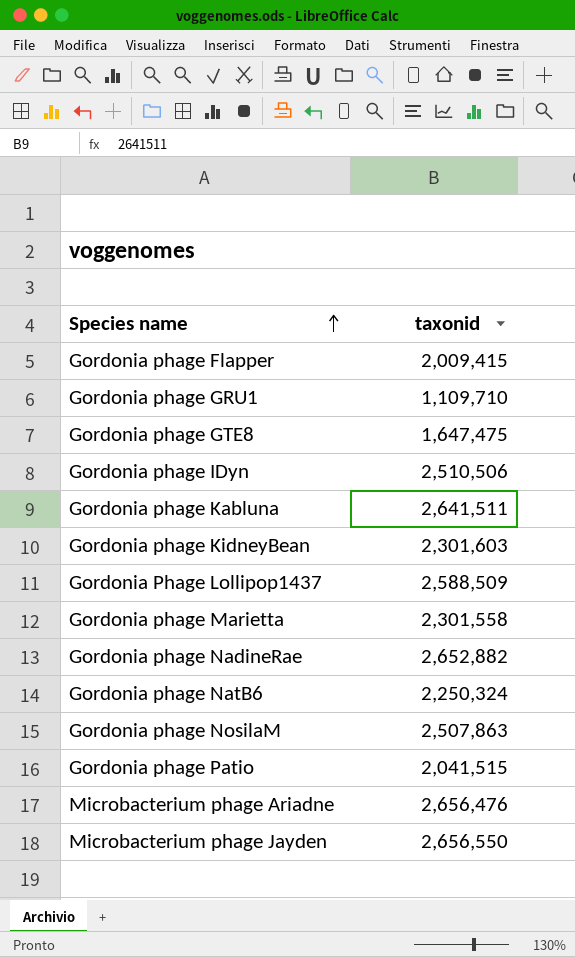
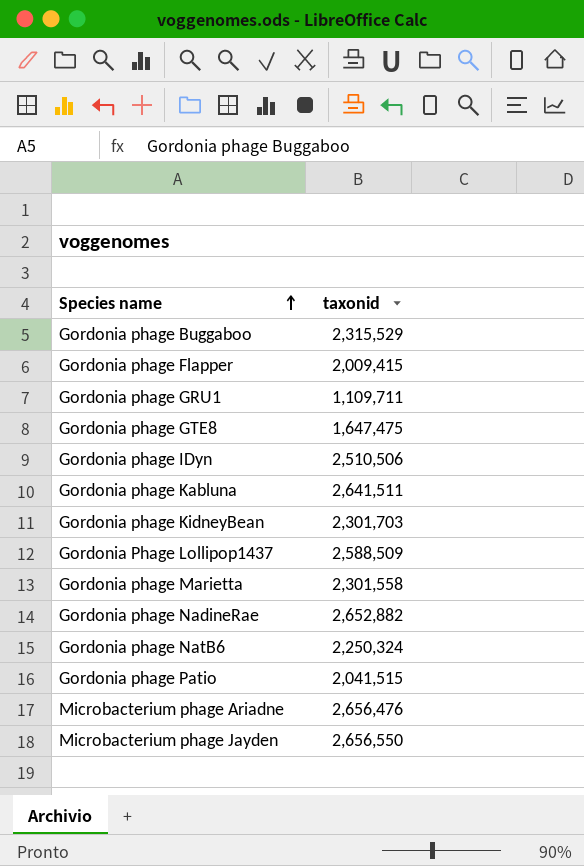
row Gordonia phage NosilaM: 2,507,863 -> none
row Gordonia phage Buggaboo: none -> 2,315,529
Gordonia phage GRU1 | taxonid: 1,109,710 -> 1,109,711
Gordonia phage KidneyBean | taxonid: 2,301,603 -> 2,301,703

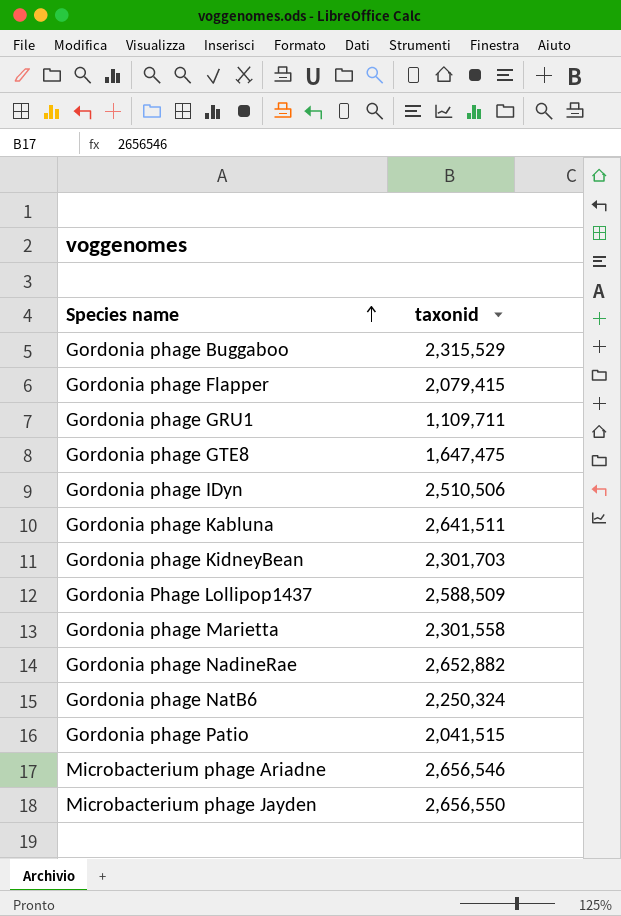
Gordonia phage Flapper | taxonid: 2,009,415 -> 2,079,415
Microbacterium phage Ariadne | taxonid: 2,656,476 -> 2,656,546

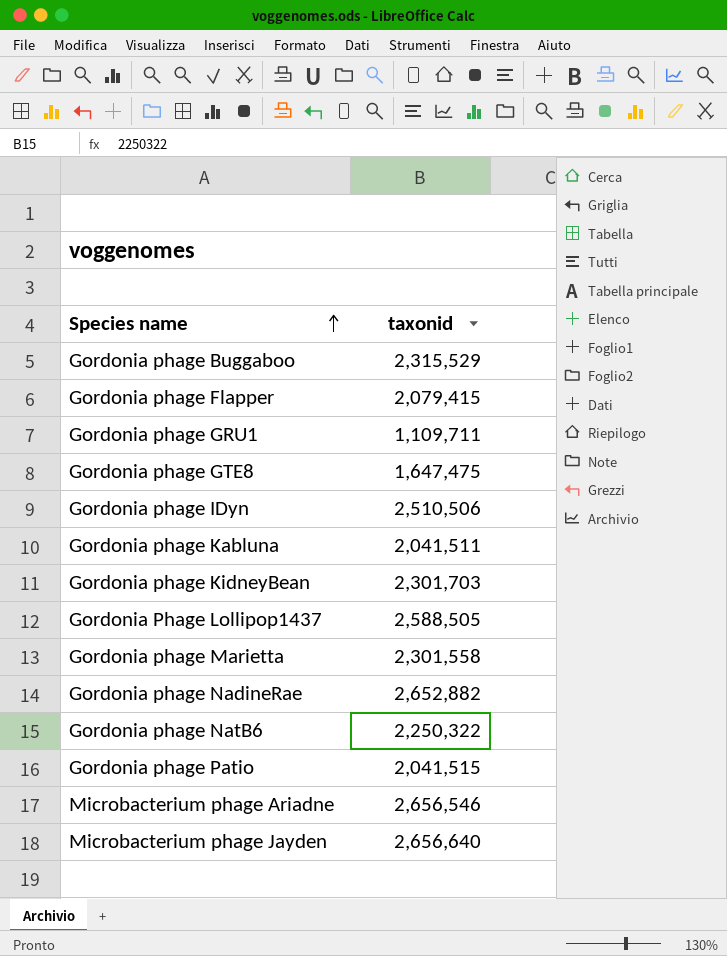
Gordonia phage Kabluna | taxonid: 2,641,511 -> 2,041,511
Gordonia Phage Lollipop1437 | taxonid: 2,588,509 -> 2,588,505
Gordonia phage NatB6 | taxonid: 2,250,324 -> 2,250,322
Microbacterium phage Jayden | taxonid: 2,656,550 -> 2,656,640

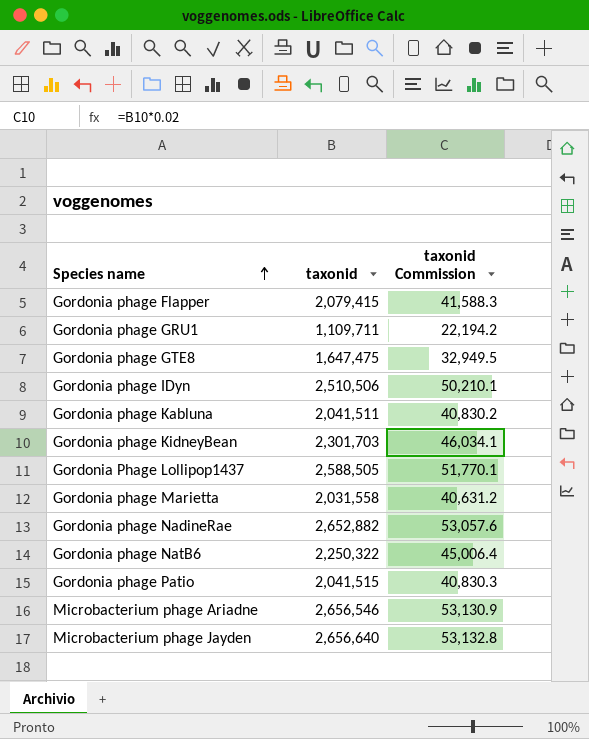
column taxonid Commission | formula: none -> [taxonid] * 0.02
row Gordonia phage Buggaboo: 2,315,529 -> none
Gordonia phage Marietta | taxonid: 2,301,558 -> 2,031,558

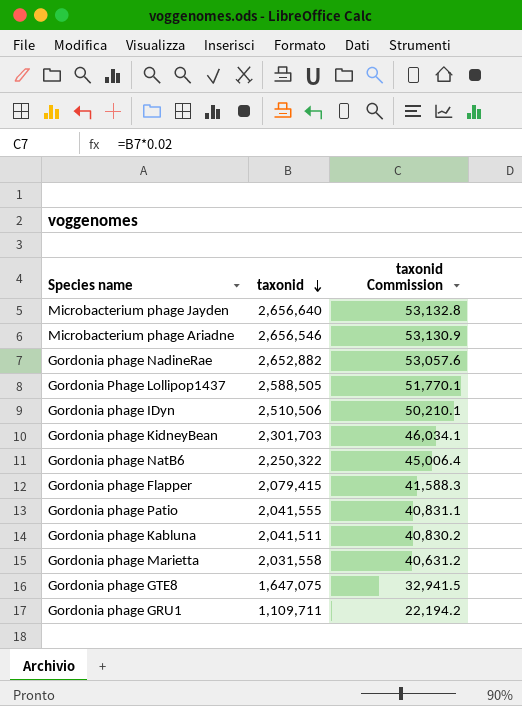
row order: Species name ascending -> taxonid descending
Gordonia phage Patio | taxonid: 2,041,515 -> 2,041,555
Gordonia phage Patio | taxonid Commission: 40,830.3 -> 40,831.1
Gordonia phage GTE8 | taxonid: 1,647,475 -> 1,647,075
Gordonia phage GTE8 | taxonid Commission: 32,949.5 -> 32,941.5

